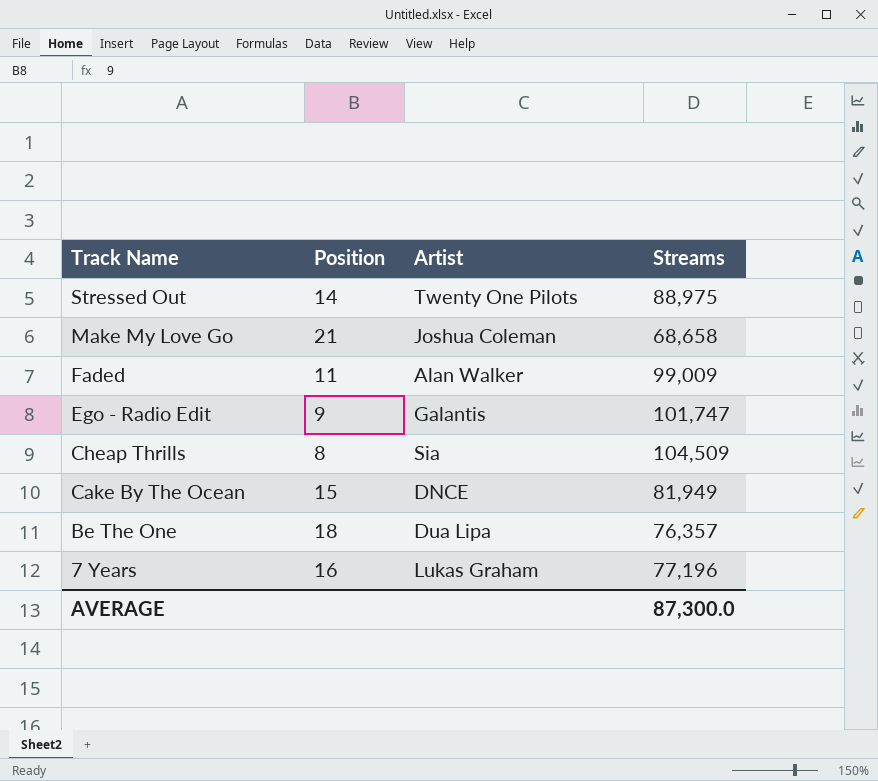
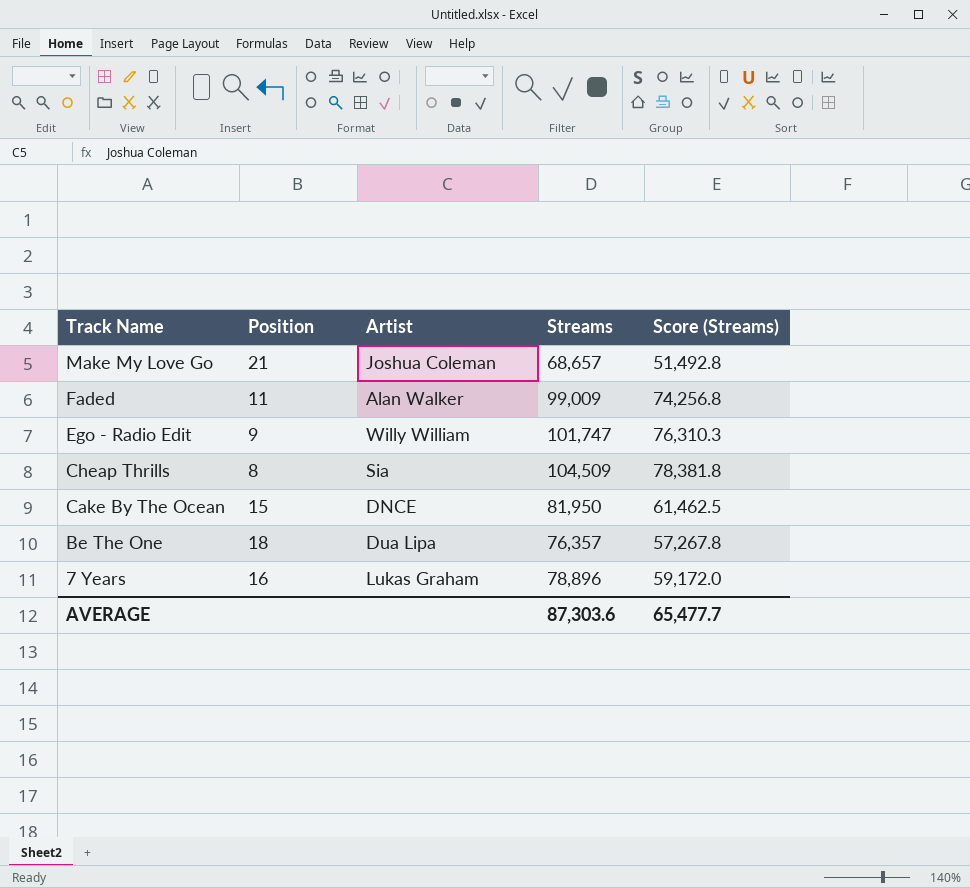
column Score (Streams) | formula: none -> [Streams] * 0.75
row Stressed Out: 14 | Twenty One Pilots | 88,975 -> none
Make My Love Go | Streams: 68,658 -> 68,657
Ego - Radio Edit | Artist: Galantis -> Willy William
Cake By The Ocean | Streams: 81,949 -> 81,950
7 Years | Streams: 77,196 -> 78,896
AVERAGE | Streams: 87,300.0 -> 87,303.6

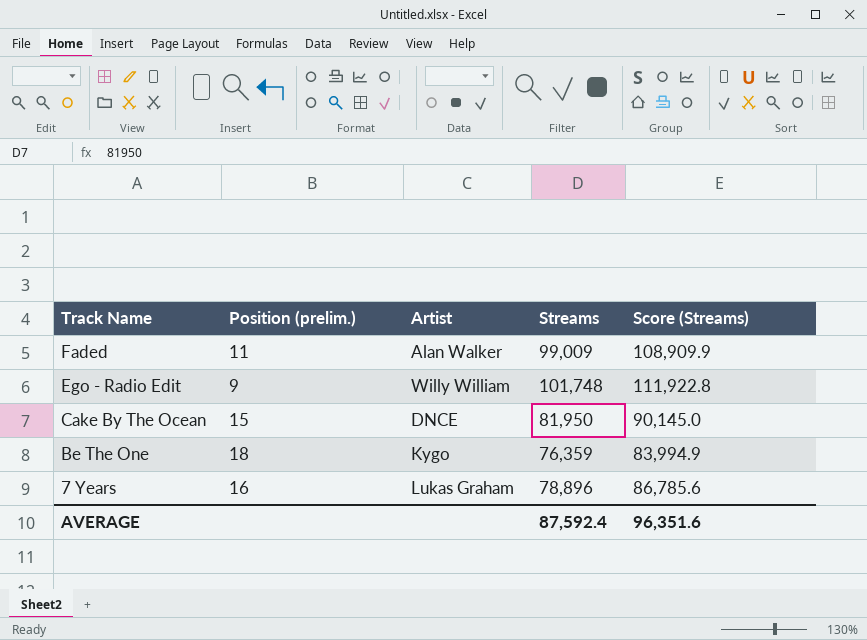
column name: Position -> Position (prelim.)
column Score (Streams) | formula: [Streams] * 0.75 -> [Streams] * 1.1
row Make My Love Go: 21 | Joshua Coleman | 68,657 | 51,492.8 -> none
row Cheap Thrills: 8 | Sia | 104,509 | 78,381.8 -> none
Ego - Radio Edit | Streams: 101,747 -> 101,748
Be The One | Artist: Dua Lipa -> Kygo
Be The One | Streams: 76,357 -> 76,359
AVERAGE | Streams: 87,303.6 -> 87,592.4
AVERAGE | Score (Streams): 65,477.7 -> 96,351.6

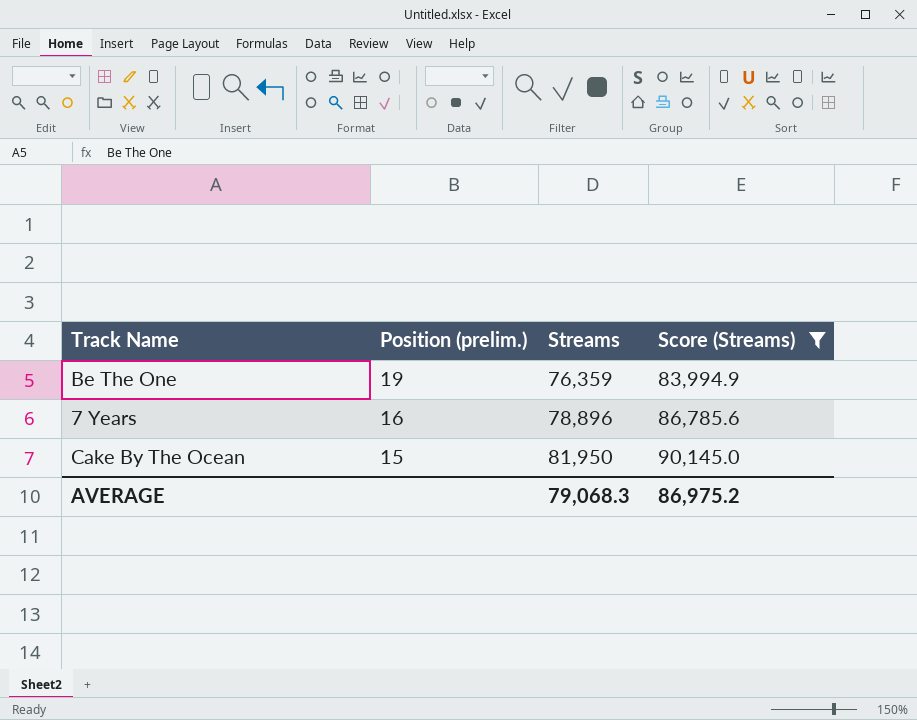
filter: none -> Score (Streams) <= 90,145.0
row order: Track Name descending -> Position (prelim.) descending
column Artist | position: 3 -> none
Be The One | Position (prelim.): 18 -> 19
AVERAGE | Streams: 87,592.4 -> 79,068.3
AVERAGE | Score (Streams): 96,351.6 -> 86,975.2

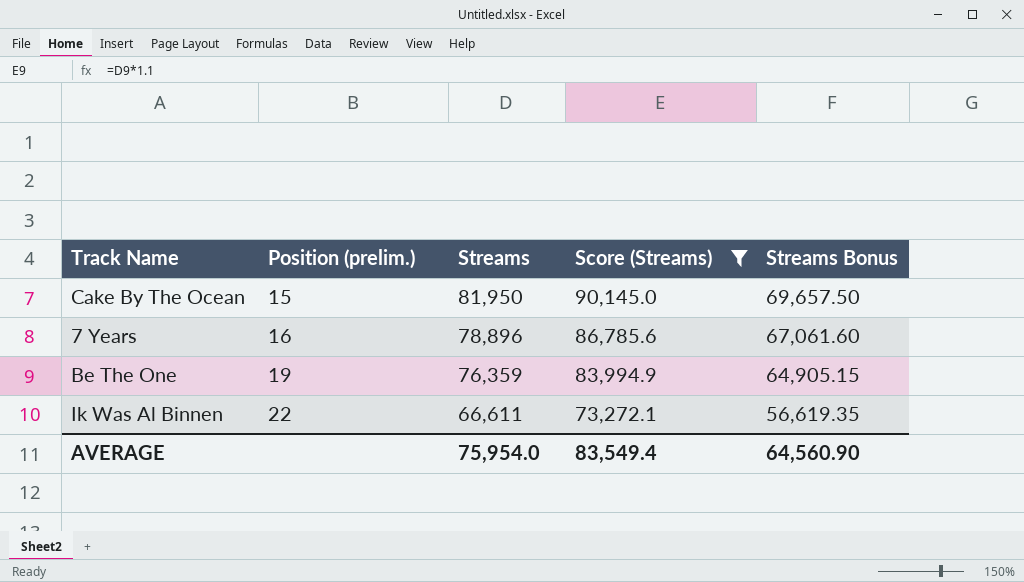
row order: Position (prelim.) descending -> Position (prelim.) ascending
column Streams Bonus | formula: none -> [Streams] * 0.85
row Ik Was Al Binnen: none -> 22 | 66,611 | 73,272.1 | 56,619.35
AVERAGE | Streams: 79,068.3 -> 75,954.0
AVERAGE | Score (Streams): 86,975.2 -> 83,549.4

